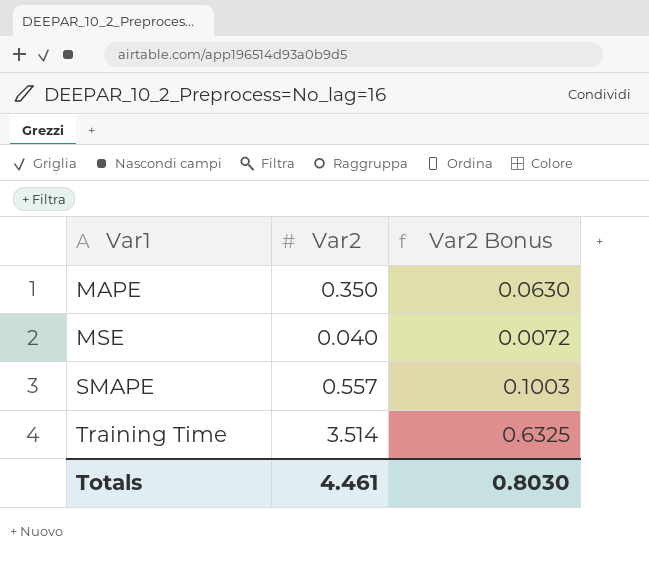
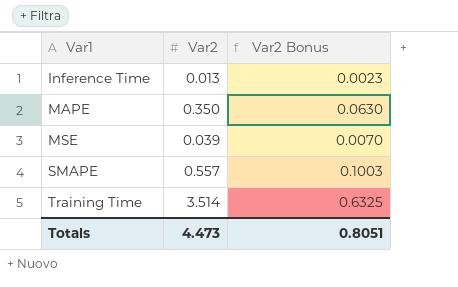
row Inference Time: none -> 0.013 | 0.0023
MSE | Var2: 0.040 -> 0.039
MSE | Var2 Bonus: 0.0072 -> 0.0070
Totals | Var2: 4.461 -> 4.473
Totals | Var2 Bonus: 0.8030 -> 0.8051

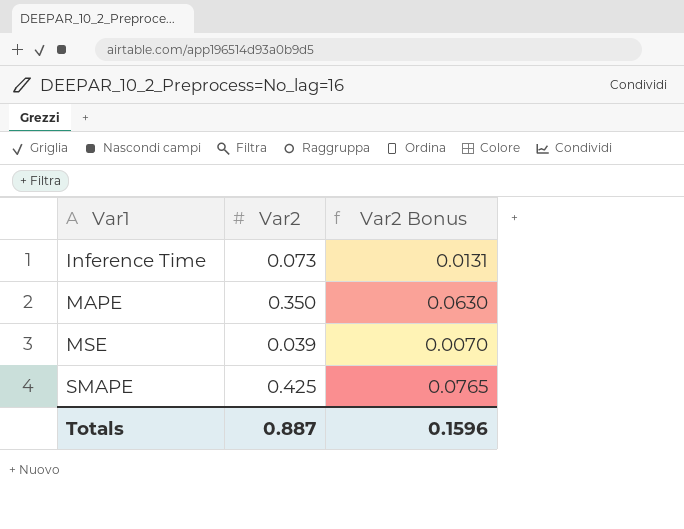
row Training Time: 3.514 | 0.6325 -> none
Inference Time | Var2: 0.013 -> 0.073
Inference Time | Var2 Bonus: 0.0023 -> 0.0131
SMAPE | Var2: 0.557 -> 0.425
SMAPE | Var2 Bonus: 0.1003 -> 0.0765
Totals | Var2: 4.473 -> 0.887
Totals | Var2 Bonus: 0.8051 -> 0.1596

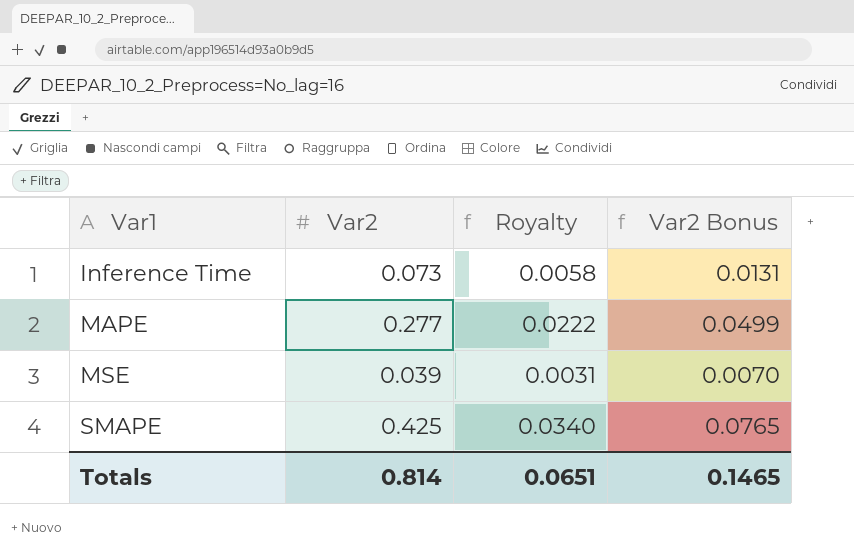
column Royalty | formula: none -> [Var2] * 0.08
MAPE | Var2: 0.350 -> 0.277
MAPE | Var2 Bonus: 0.0630 -> 0.0499
Totals | Var2: 0.887 -> 0.814
Totals | Var2 Bonus: 0.1596 -> 0.1465

